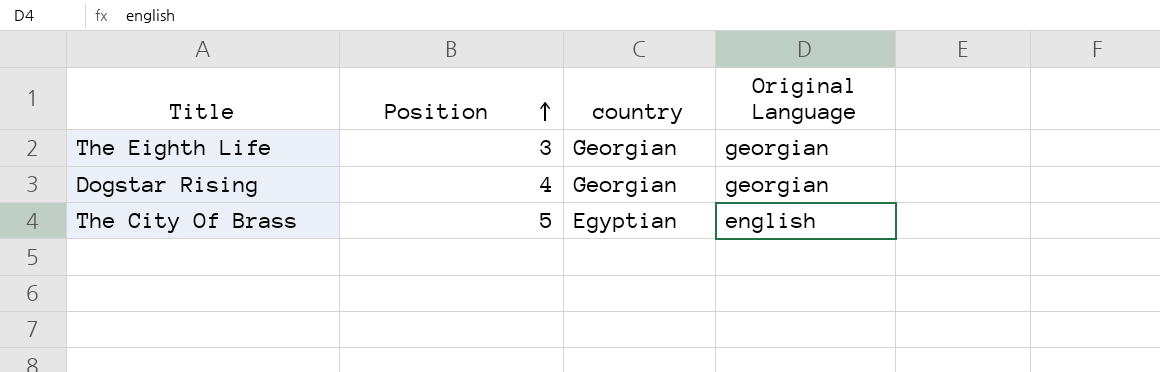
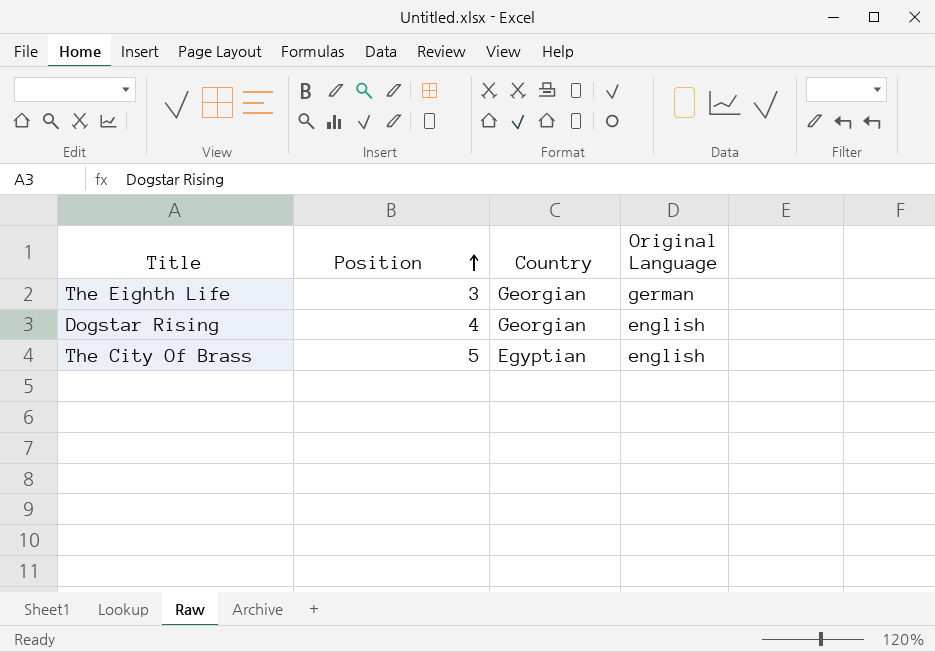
column name: country -> Country
The Eighth Life | Original Language: georgian -> german
Dogstar Rising | Original Language: georgian -> english

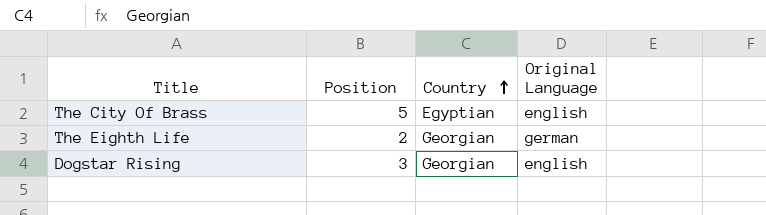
row order: Position ascending -> Country ascending
The Eighth Life | Position: 3 -> 2
Dogstar Rising | Position: 4 -> 3

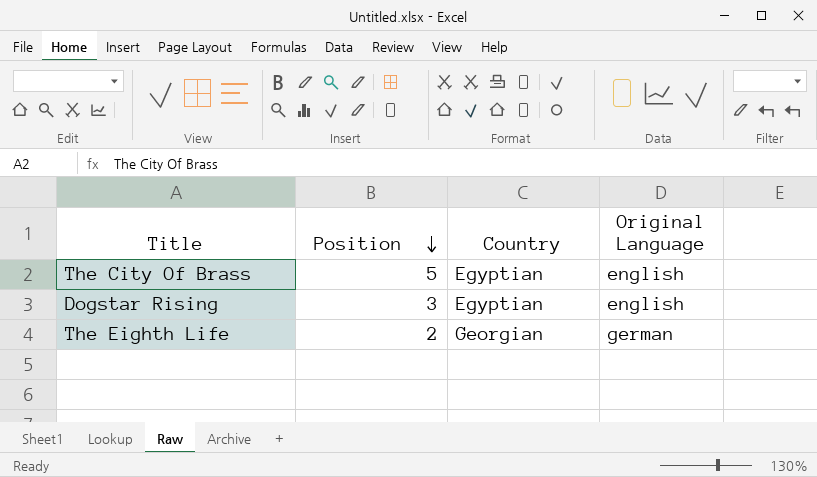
row order: Country ascending -> Position descending
Dogstar Rising | Country: Georgian -> Egyptian

